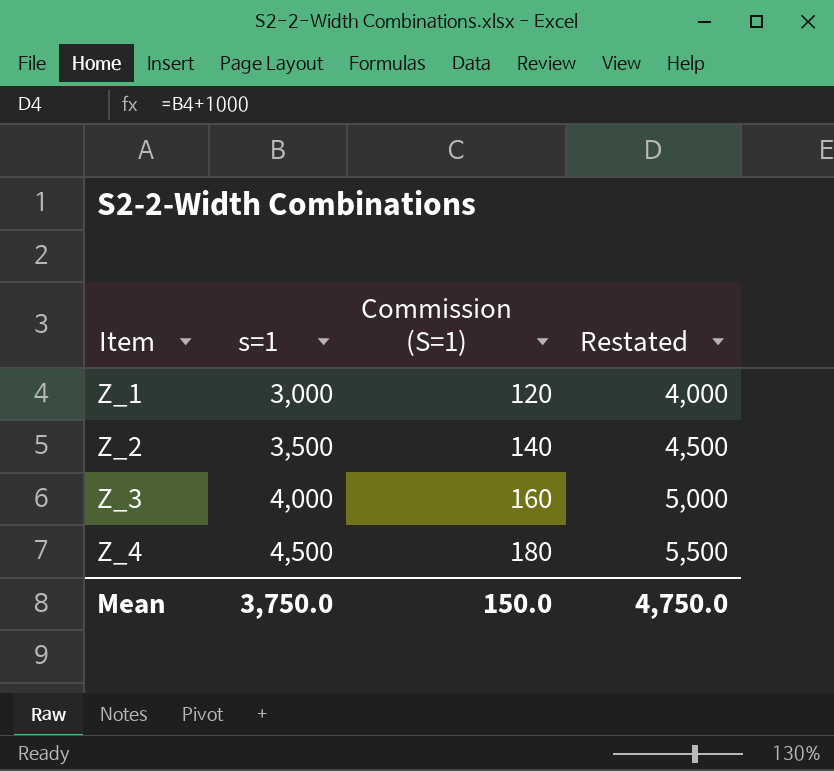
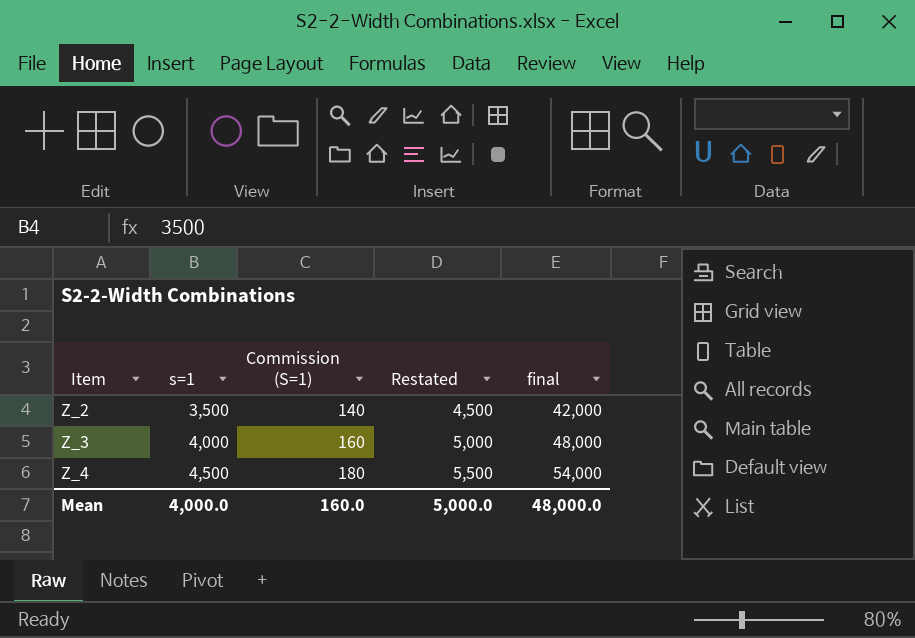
column final | formula: none -> [s=1] * 12
row Z_1: 3,000 | 120 | 4,000 -> none
Mean | s=1: 3,750.0 -> 4,000.0
Mean | Commission (S=1): 150.0 -> 160.0
Mean | Restated: 4,750.0 -> 5,000.0

